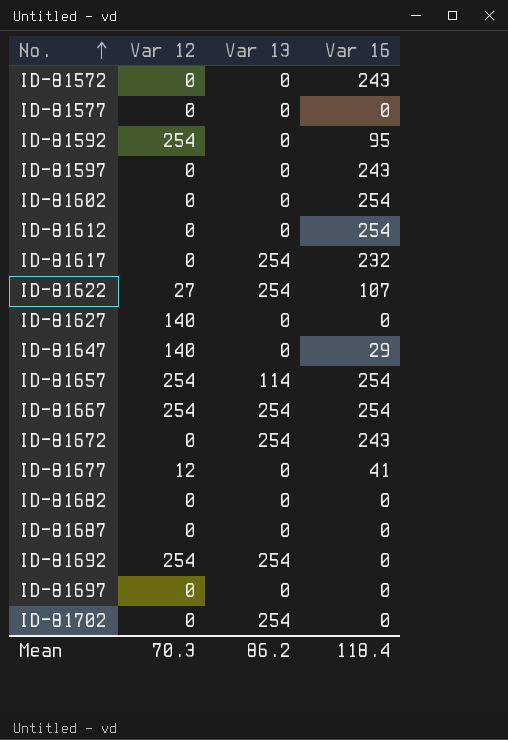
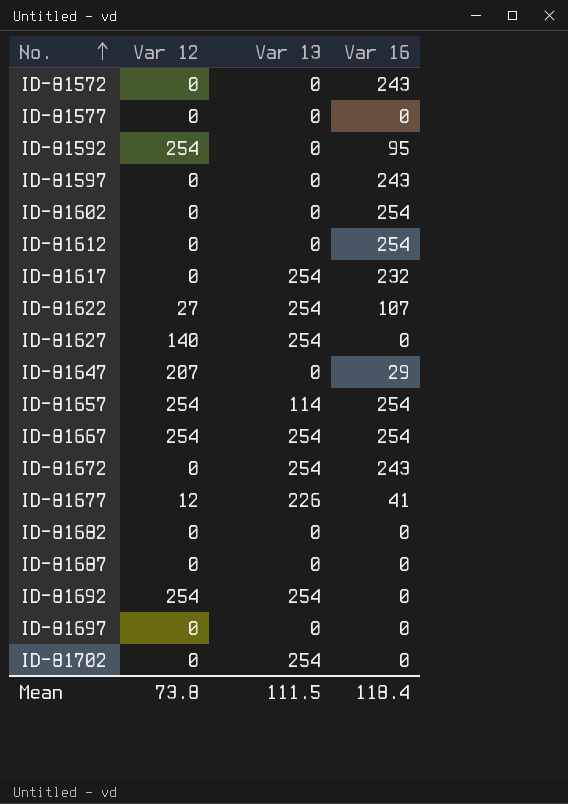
ID-81627 | Var 13: 0 -> 254
ID-81647 | Var 12: 140 -> 207
ID-81677 | Var 13: 0 -> 226
Mean | Var 12: 70.3 -> 73.8
Mean | Var 13: 86.2 -> 111.5

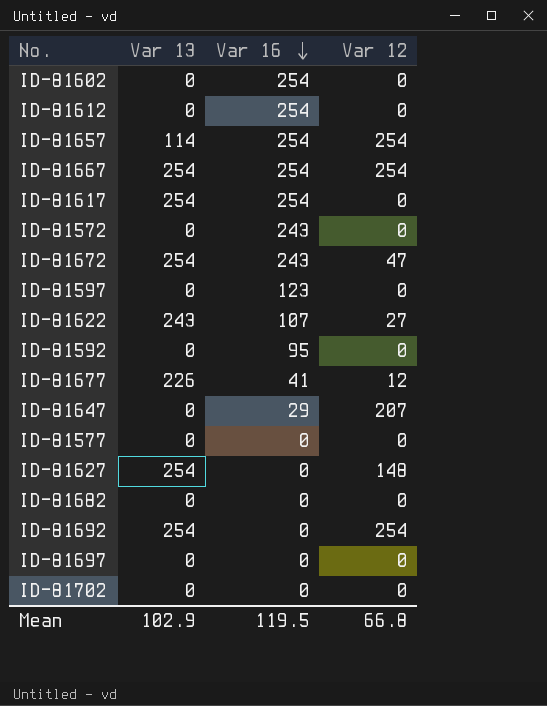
row order: No. ascending -> Var 16 descending
column Var 12 | position: 2 -> 4
row ID-81687: 0 | 0 | 0 -> none
ID-81617 | Var 16: 232 -> 254
ID-81672 | Var 12: 0 -> 47
ID-81597 | Var 16: 243 -> 123
ID-81622 | Var 13: 254 -> 243
ID-81592 | Var 12: 254 -> 0
ID-81627 | Var 12: 140 -> 148
ID-81702 | Var 13: 254 -> 0
Mean | Var 13: 111.5 -> 102.9
Mean | Var 16: 118.4 -> 119.5
Mean | Var 12: 73.8 -> 66.8

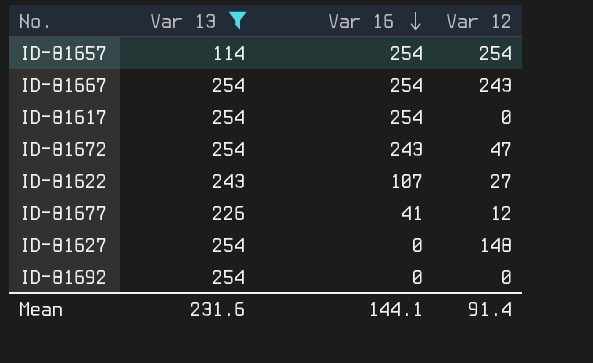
filter: none -> Var 13 != 0
ID-81667 | Var 12: 254 -> 243
ID-81692 | Var 12: 254 -> 0
Mean | Var 13: 102.9 -> 231.6
Mean | Var 16: 119.5 -> 144.1
Mean | Var 12: 66.8 -> 91.4

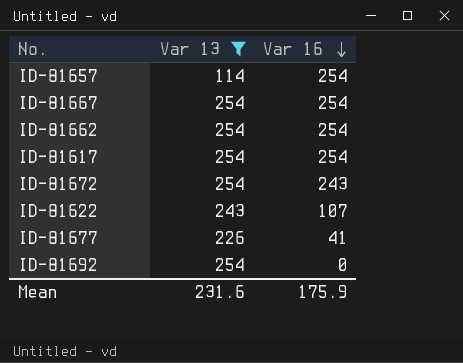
column Var 12 | position: 4 -> none
row ID-81627: 254 | 0 | 148 -> none
row ID-81662: none -> 254 | 254
Mean | Var 16: 144.1 -> 175.9

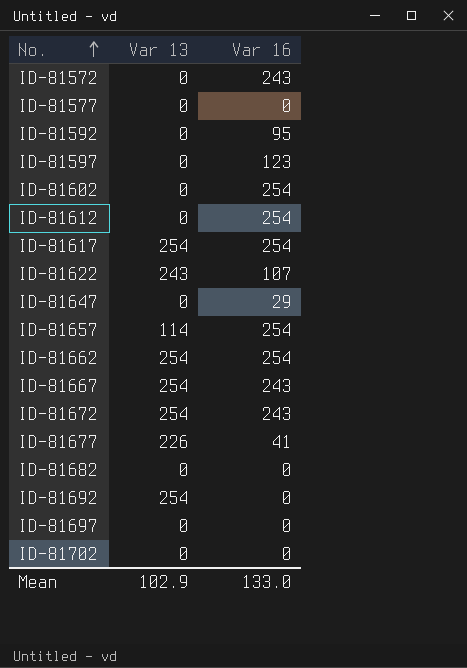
filter: Var 13 != 0 -> none
row order: Var 16 descending -> No. ascending
ID-81667 | Var 16: 254 -> 243
Mean | Var 13: 231.6 -> 102.9
Mean | Var 16: 175.9 -> 133.0

